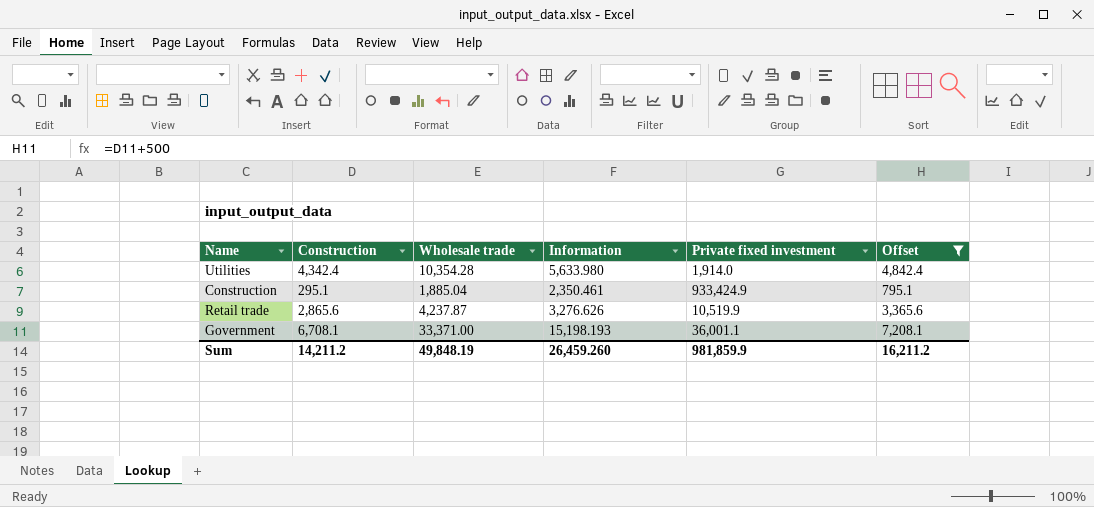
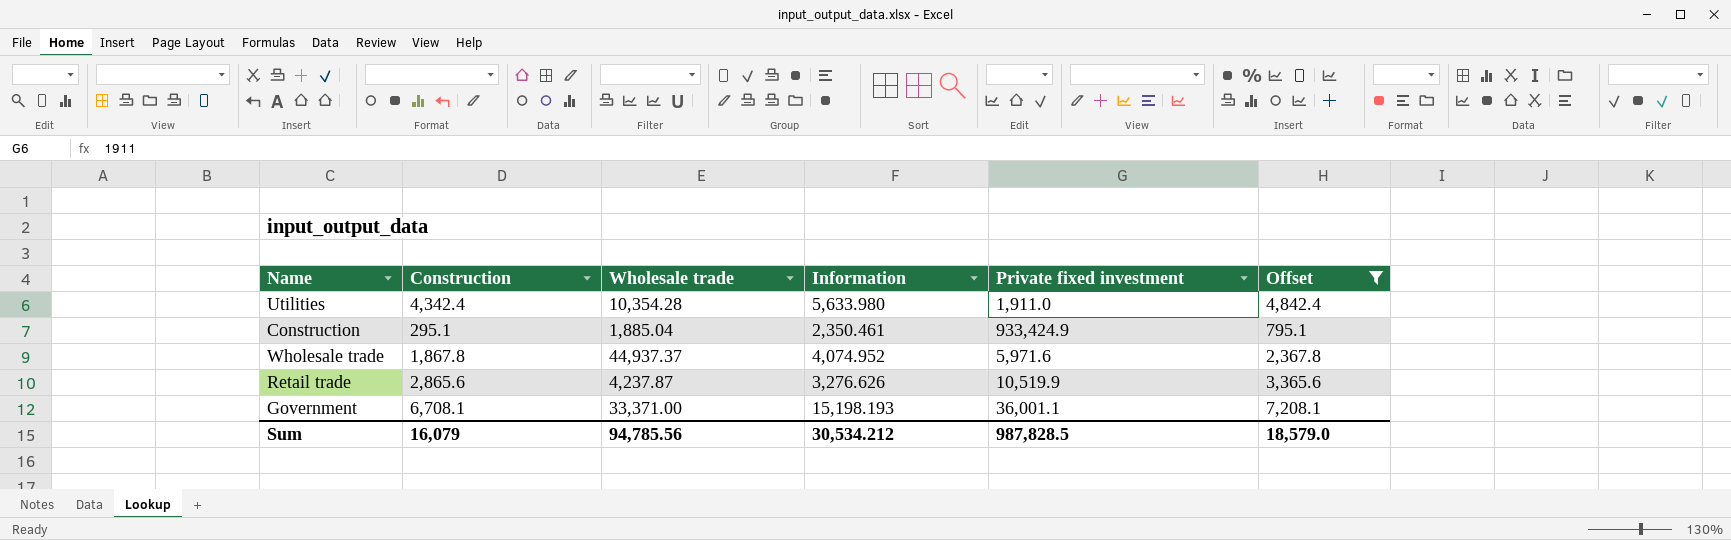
Utilities | Private fixed investment: 1,914.0 -> 1,911.0
row Wholesale trade: none -> 1,867.8 | 44,937.37 | 4,074.952 | 5,971.6 | 2,367.8
Sum | Construction: 14,211.2 -> 16,079
Sum | Wholesale trade: 49,848.19 -> 94,785.56
Sum | Information: 26,459.260 -> 30,534.212
Sum | Private fixed investment: 981,859.9 -> 987,828.5
Sum | Offset: 16,211.2 -> 18,579.0

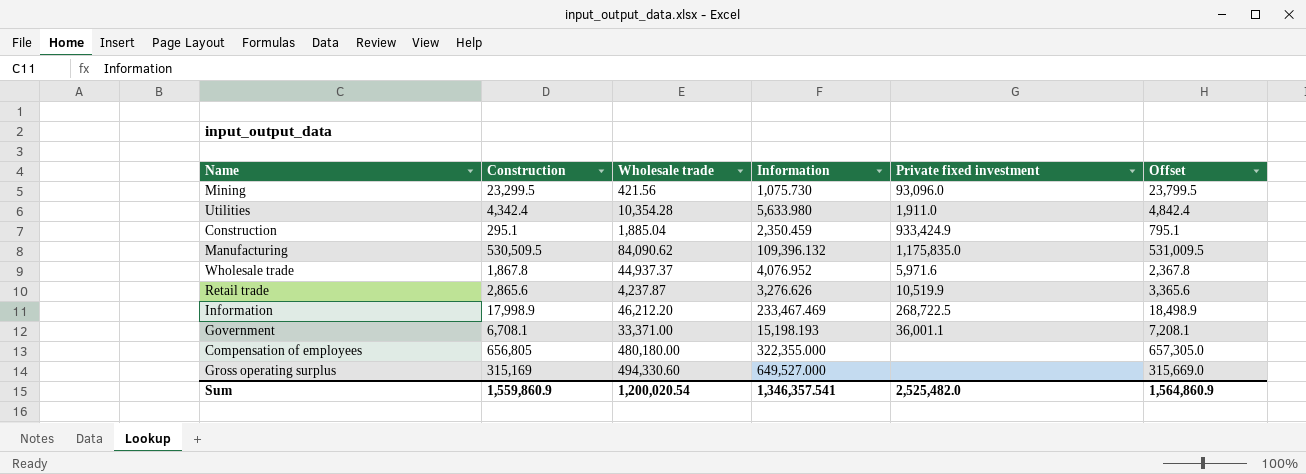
filter: Offset <= 7,208.1 -> none
Construction | Information: 2,350.461 -> 2,350.459
Wholesale trade | Information: 4,074.952 -> 4,076.952
Sum | Construction: 16,079 -> 1,559,860.9
Sum | Wholesale trade: 94,785.56 -> 1,200,020.54
Sum | Information: 30,534.212 -> 1,346,357.541
Sum | Private fixed investment: 987,828.5 -> 2,525,482.0
Sum | Offset: 18,579.0 -> 1,564,860.9

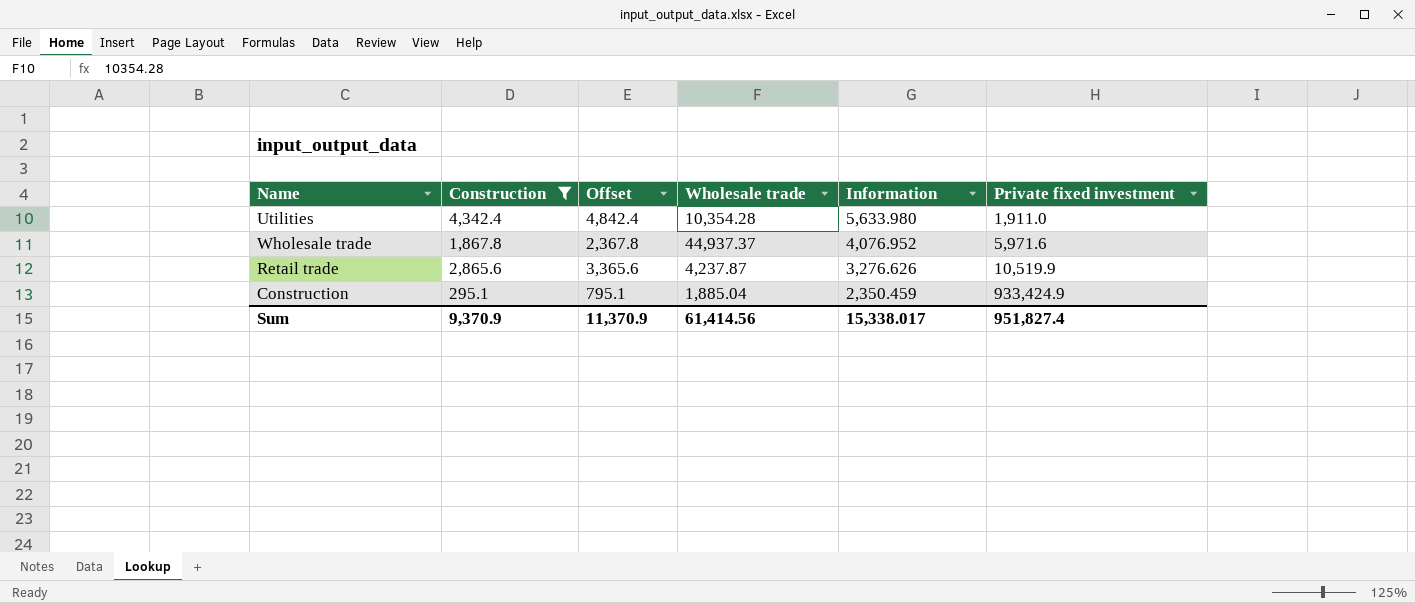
filter: none -> Construction <= 4,342.4
row order: none -> Information descending
column Offset | position: 6 -> 3
Sum | Construction: 1,559,860.9 -> 9,370.9
Sum | Offset: 1,564,860.9 -> 11,370.9
Sum | Wholesale trade: 1,200,020.54 -> 61,414.56
Sum | Information: 1,346,357.541 -> 15,338.017
Sum | Private fixed investment: 2,525,482.0 -> 951,827.4

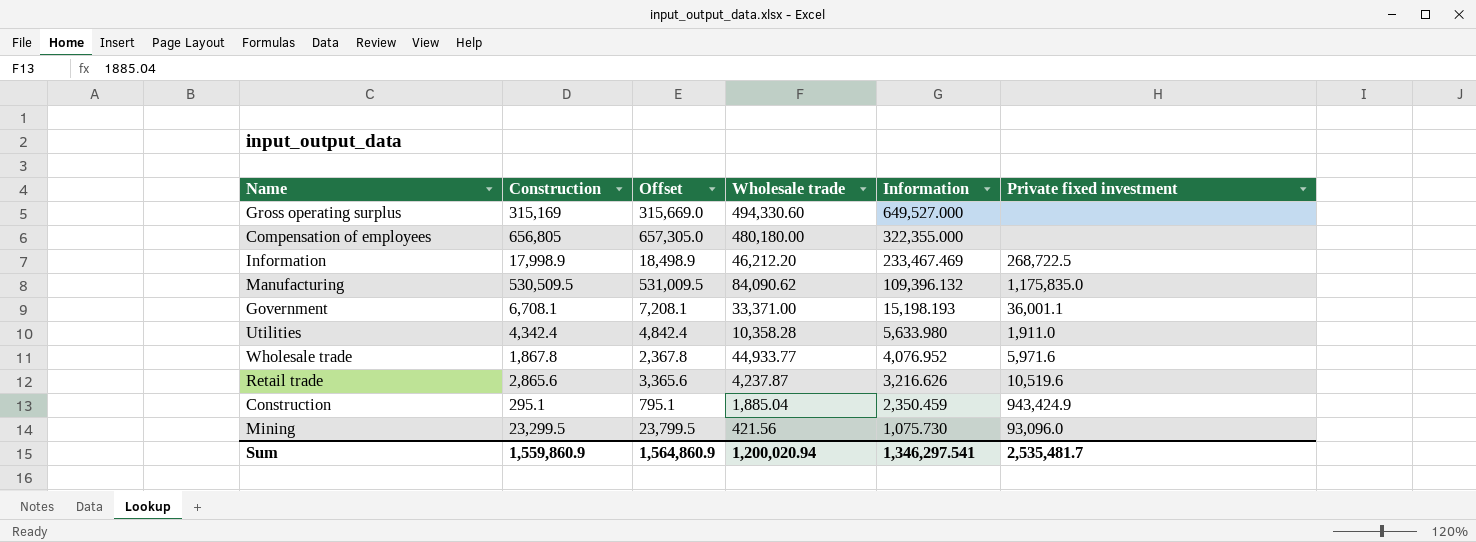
filter: Construction <= 4,342.4 -> none
Utilities | Wholesale trade: 10,354.28 -> 10,358.28
Wholesale trade | Wholesale trade: 44,937.37 -> 44,933.77
Retail trade | Information: 3,276.626 -> 3,216.626
Retail trade | Private fixed investment: 10,519.9 -> 10,519.6
Construction | Private fixed investment: 933,424.9 -> 943,424.9
Sum | Construction: 9,370.9 -> 1,559,860.9
Sum | Offset: 11,370.9 -> 1,564,860.9
Sum | Wholesale trade: 61,414.56 -> 1,200,020.94
Sum | Information: 15,338.017 -> 1,346,297.541
Sum | Private fixed investment: 951,827.4 -> 2,535,481.7

